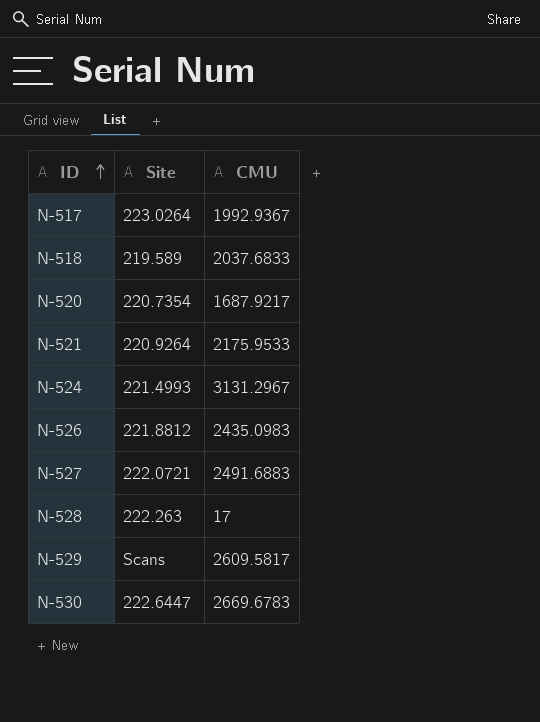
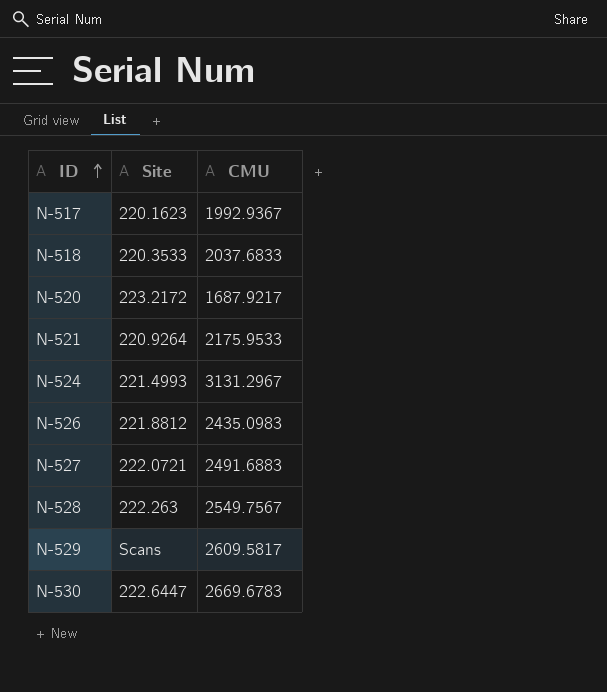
N-517 | Site: 223.0264 -> 220.1623
N-518 | Site: 219.589 -> 220.3533
N-520 | Site: 220.7354 -> 223.2172
N-528 | CMU: 17 -> 2549.7567

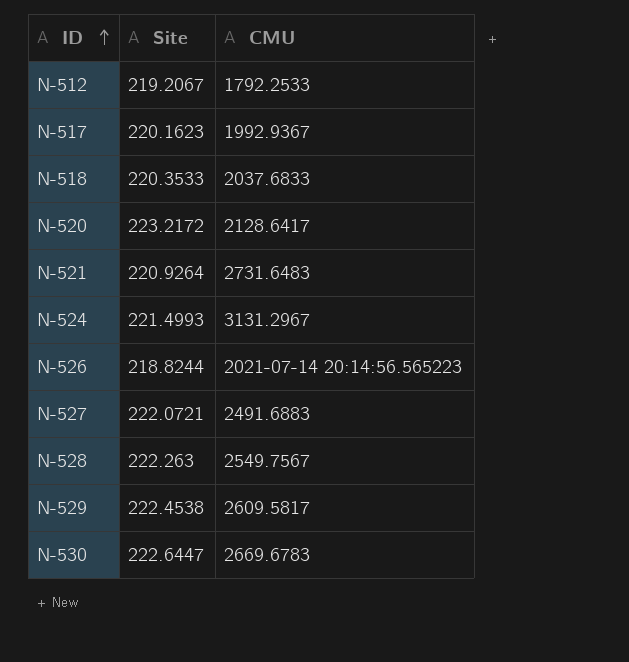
row N-512: none -> 219.2067 | 1792.2533
N-520 | CMU: 1687.9217 -> 2128.6417
N-521 | CMU: 2175.9533 -> 2731.6483
N-526 | Site: 221.8812 -> 218.8244
N-526 | CMU: 2435.0983 -> 2021-07-14 20:14:56.565223
N-529 | Site: Scans -> 222.4538

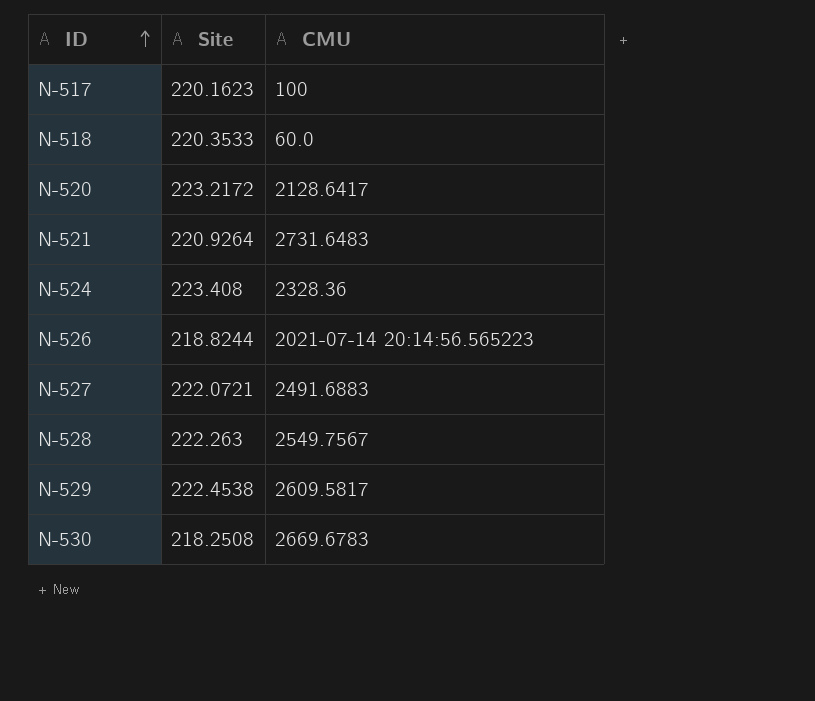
row N-512: 219.2067 | 1792.2533 -> none
N-517 | CMU: 1992.9367 -> 100
N-518 | CMU: 2037.6833 -> 60.0
N-524 | Site: 221.4993 -> 223.408
N-524 | CMU: 3131.2967 -> 2328.36
N-530 | Site: 222.6447 -> 218.2508

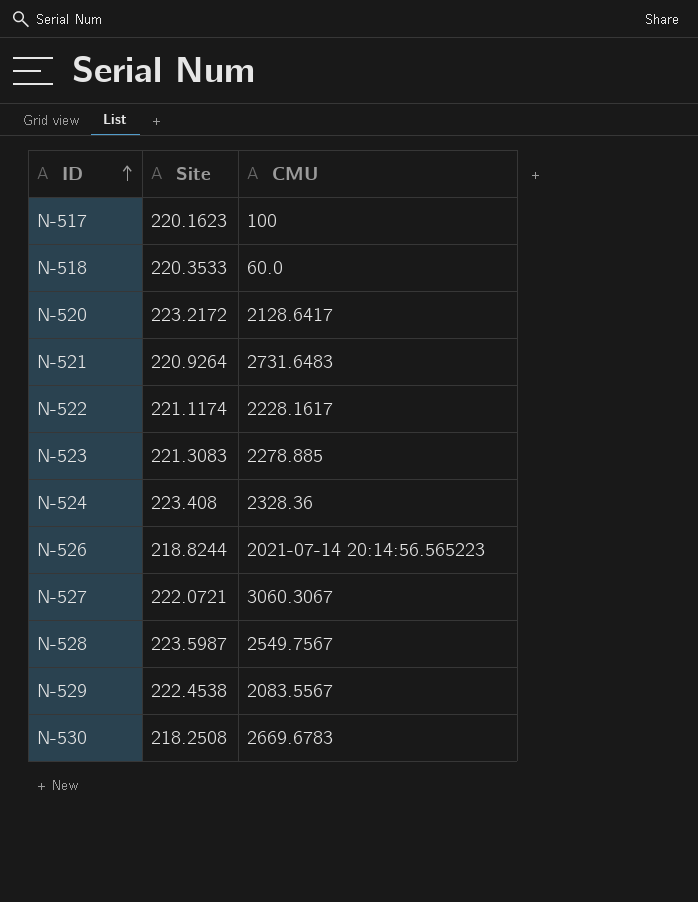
row N-522: none -> 221.1174 | 2228.1617
row N-523: none -> 221.3083 | 2278.885
N-527 | CMU: 2491.6883 -> 3060.3067
N-528 | Site: 222.263 -> 223.5987
N-529 | CMU: 2609.5817 -> 2083.5567

